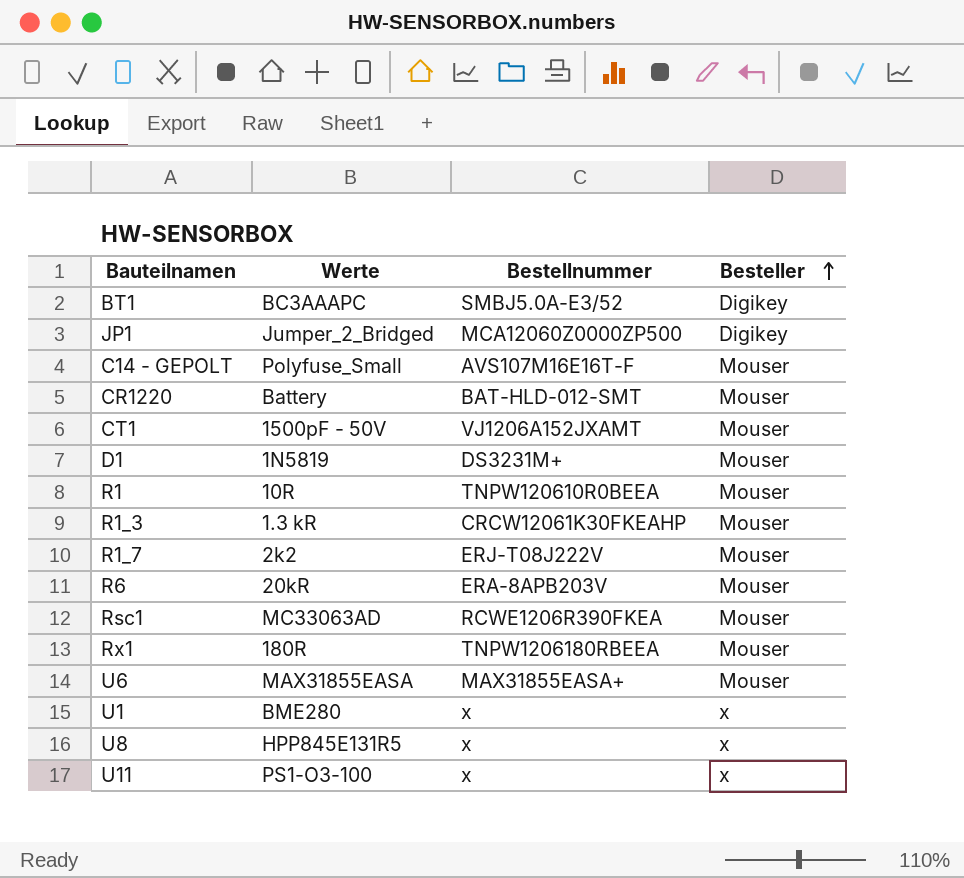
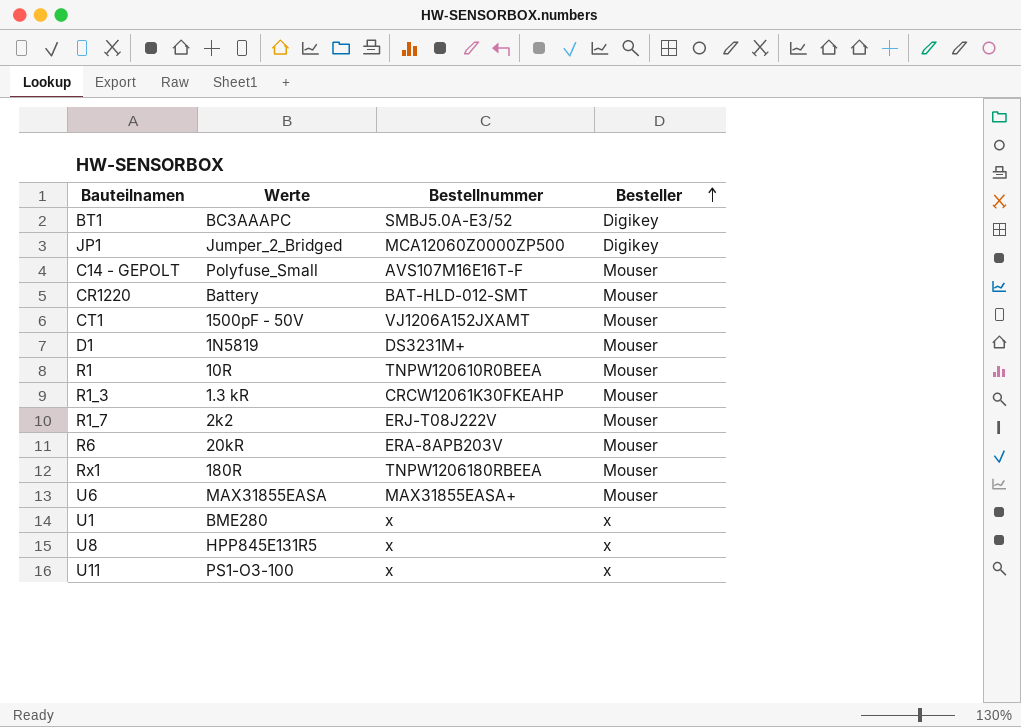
row Rsc1: MC33063AD | RCWE1206R390FKEA | Mouser -> none

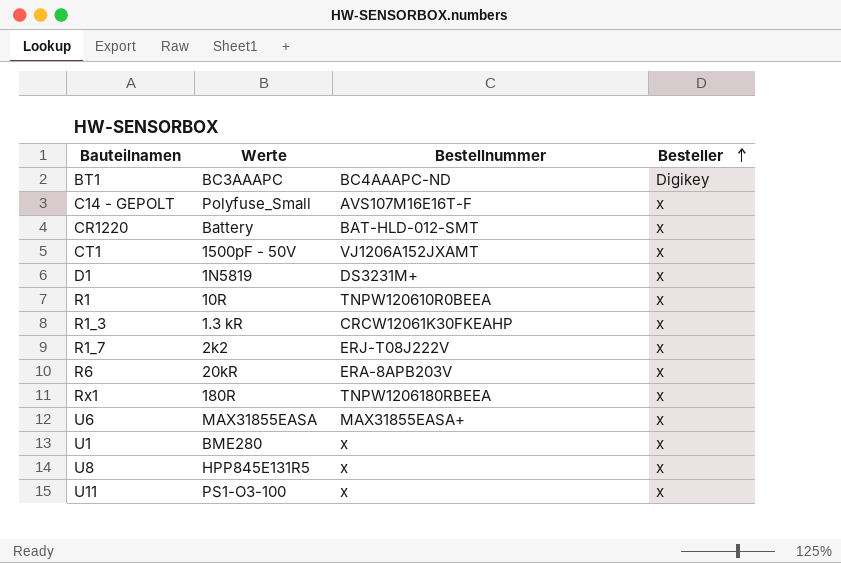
row JP1: Jumper_2_Bridged | MCA12060Z0000ZP500 | Digikey -> none
BT1 | Bestellnummer: SMBJ5.0A-E3/52 -> BC4AAAPC-ND
C14 - GEPOLT | Besteller: Mouser -> x
CR1220 | Besteller: Mouser -> x
CT1 | Besteller: Mouser -> x
D1 | Besteller: Mouser -> x
R1 | Besteller: Mouser -> x
R1_3 | Besteller: Mouser -> x
R1_7 | Besteller: Mouser -> x
R6 | Besteller: Mouser -> x
Rx1 | Besteller: Mouser -> x
U6 | Besteller: Mouser -> x

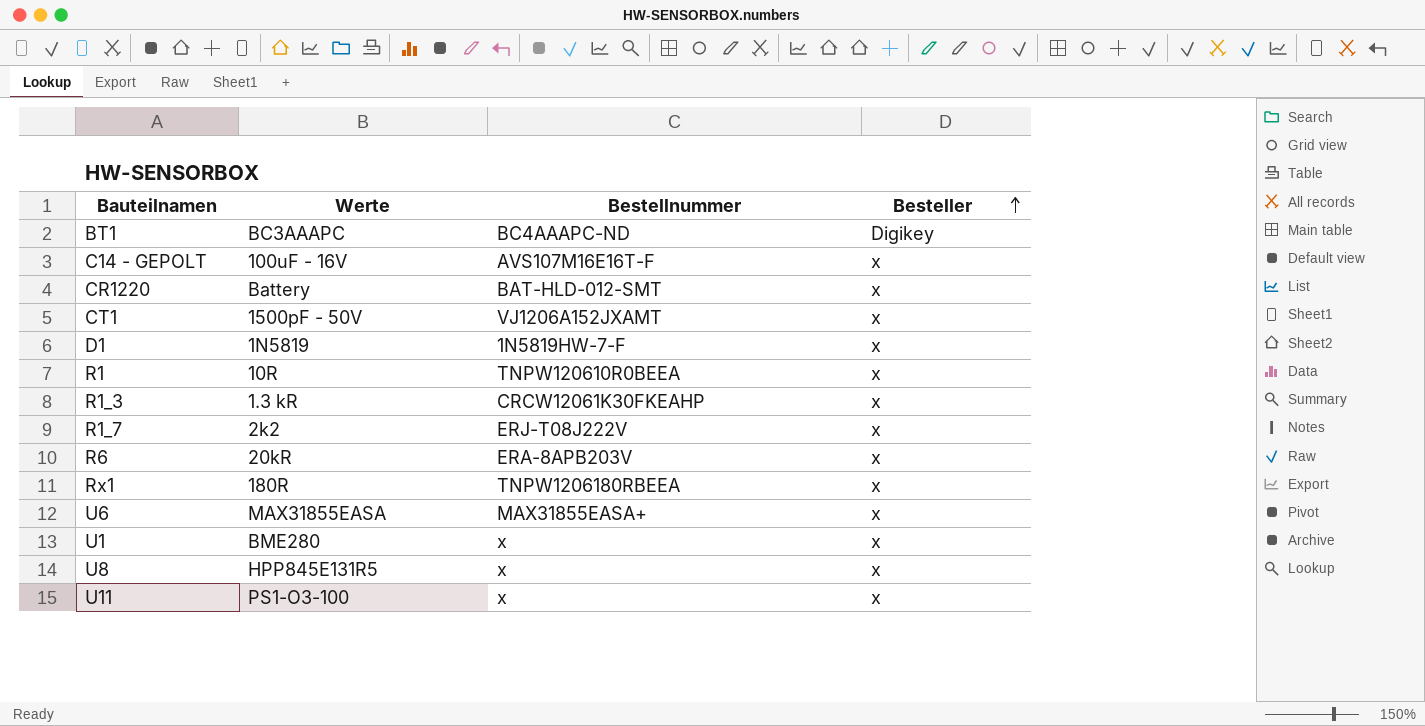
C14 - GEPOLT | Werte: Polyfuse_Small -> 100uF - 16V
D1 | Bestellnummer: DS3231M+ -> 1N5819HW-7-F

